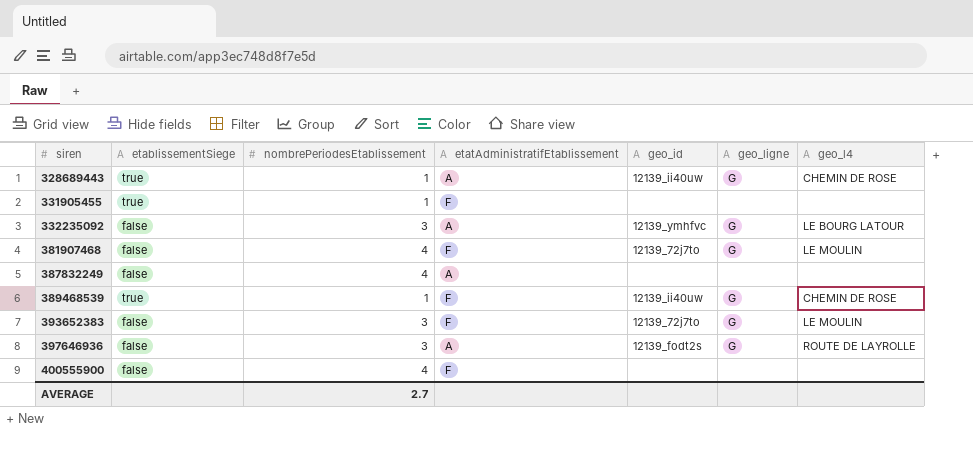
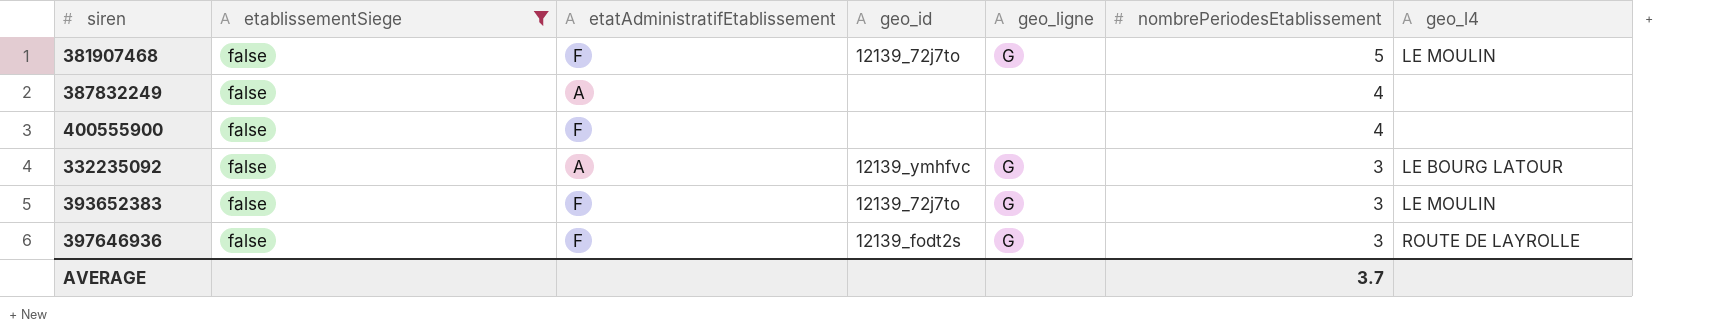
filter: none -> etablissementSiege = false
row order: siren ascending -> nombrePeriodesEtablissement descending
column nombrePeriodesEtablissement | position: 3 -> 6
381907468 | nombrePeriodesEtablissement: 4 -> 5
397646936 | etatAdministratifEtablissement: A -> F
AVERAGE | nombrePeriodesEtablissement: 2.7 -> 3.7

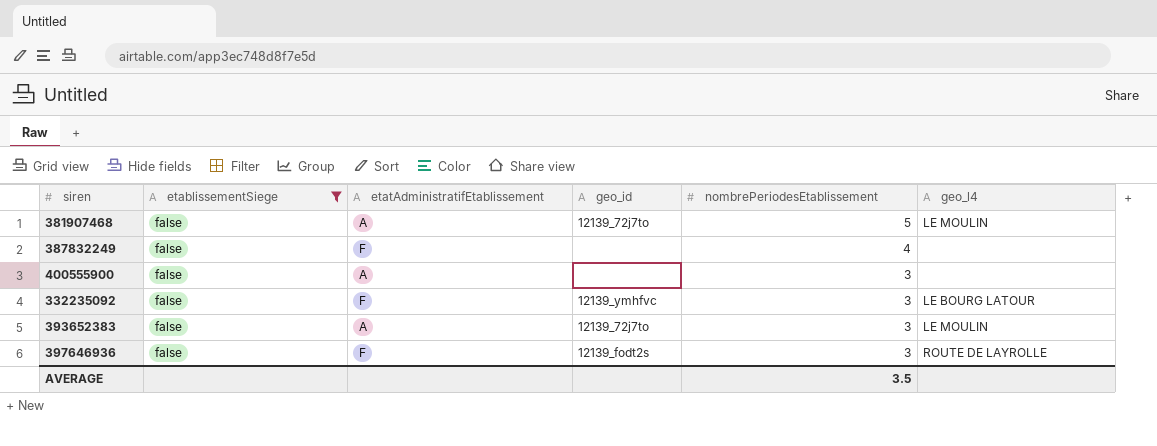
column geo_ligne | position: 5 -> none
381907468 | etatAdministratifEtablissement: F -> A
387832249 | etatAdministratifEtablissement: A -> F
400555900 | etatAdministratifEtablissement: F -> A
400555900 | nombrePeriodesEtablissement: 4 -> 3
332235092 | etatAdministratifEtablissement: A -> F
393652383 | etatAdministratifEtablissement: F -> A
AVERAGE | nombrePeriodesEtablissement: 3.7 -> 3.5

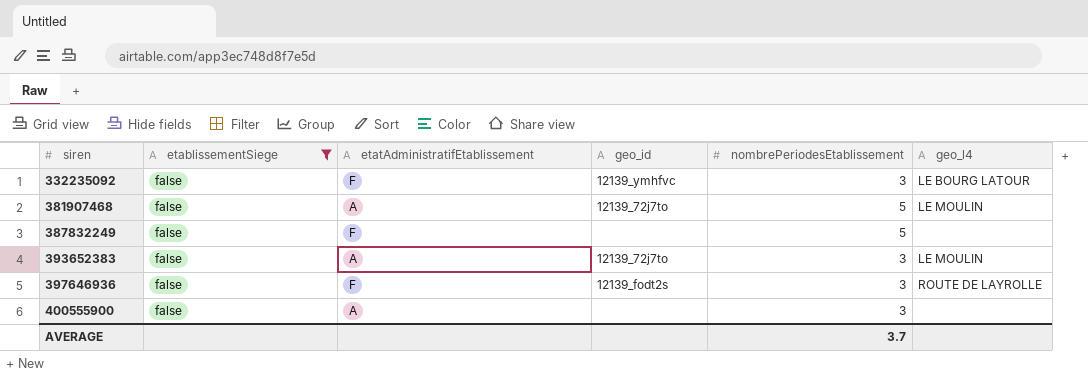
row order: nombrePeriodesEtablissement descending -> siren ascending
387832249 | nombrePeriodesEtablissement: 4 -> 5
AVERAGE | nombrePeriodesEtablissement: 3.5 -> 3.7

